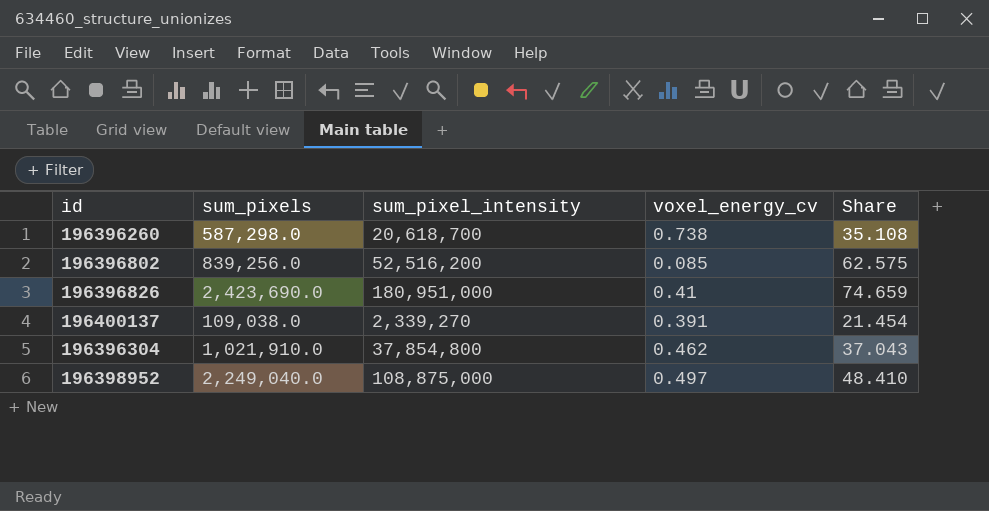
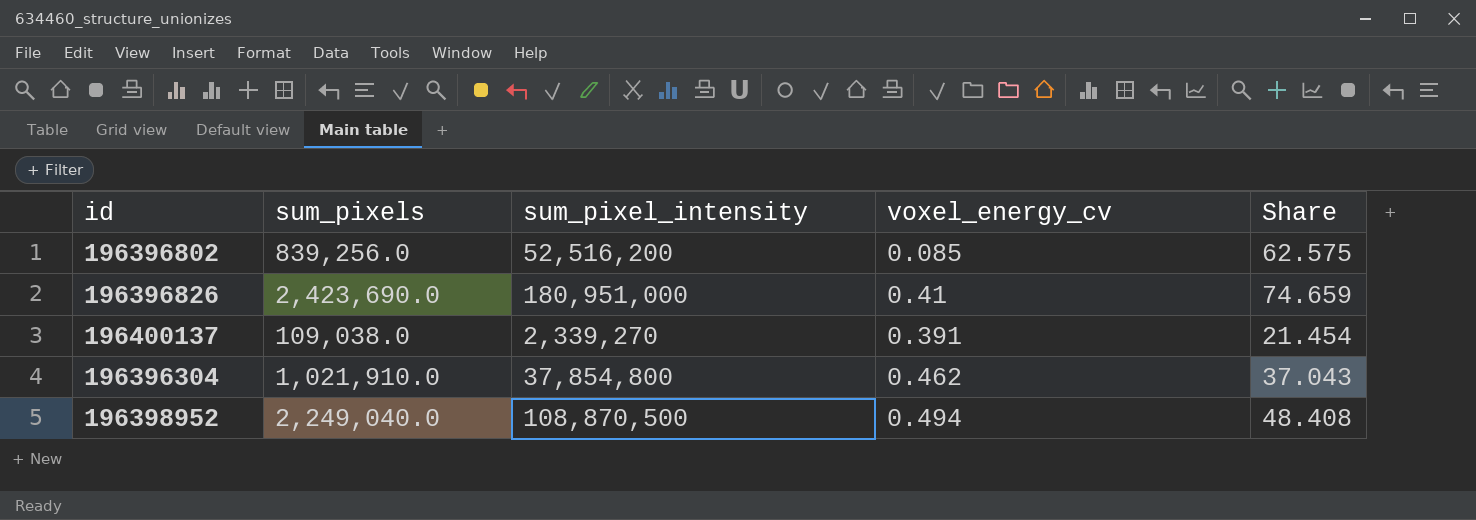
row 196396260: 587,298.0 | 20,618,700 | 0.738 | 35.108 -> none
196398952 | sum_pixel_intensity: 108,875,000 -> 108,870,500
196398952 | voxel_energy_cv: 0.497 -> 0.494
196398952 | Share: 48.410 -> 48.408

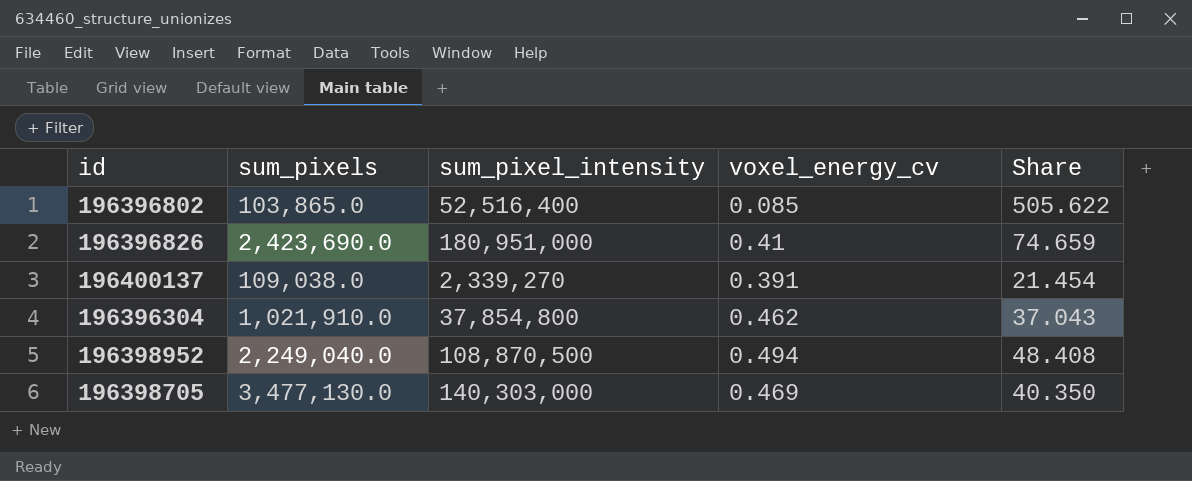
196396802 | sum_pixels: 839,256.0 -> 103,865.0
196396802 | sum_pixel_intensity: 52,516,200 -> 52,516,400
196396802 | Share: 62.575 -> 505.622
row 196398705: none -> 3,477,130.0 | 140,303,000 | 0.469 | 40.350

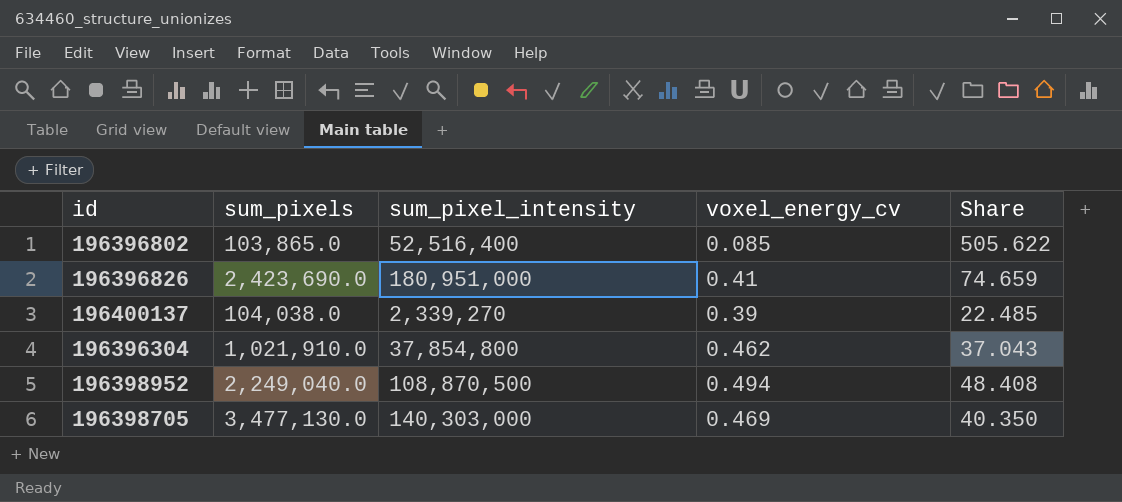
196400137 | sum_pixels: 109,038.0 -> 104,038.0
196400137 | voxel_energy_cv: 0.391 -> 0.39
196400137 | Share: 21.454 -> 22.485

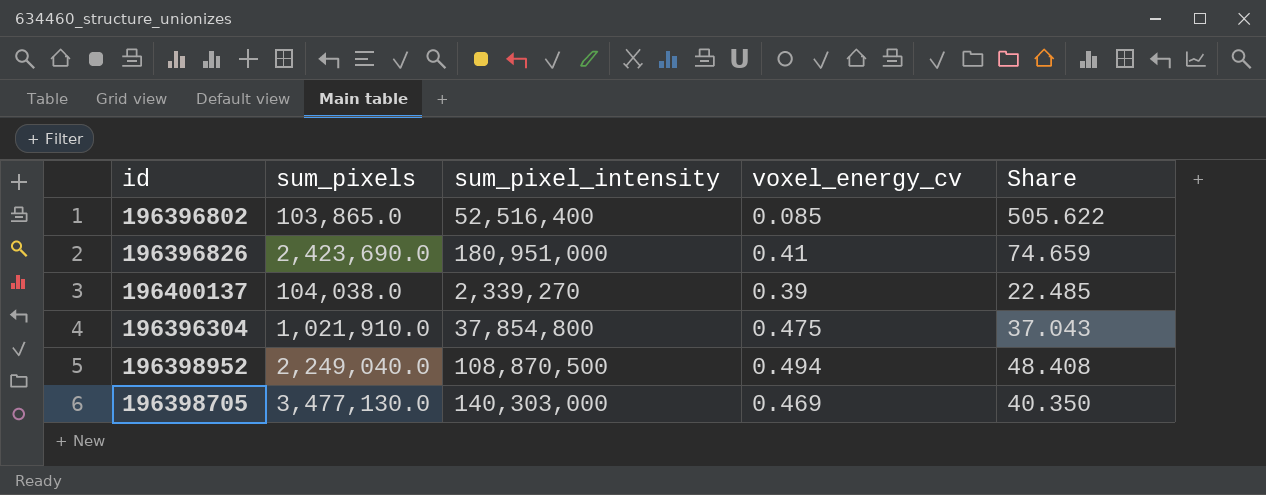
196396304 | voxel_energy_cv: 0.462 -> 0.475

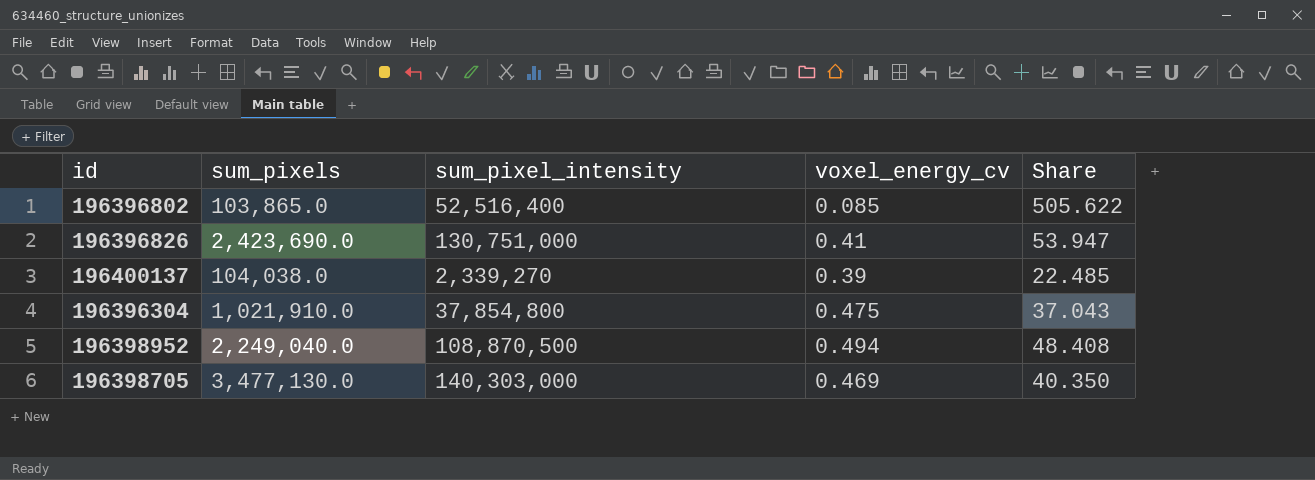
196396826 | sum_pixel_intensity: 180,951,000 -> 130,751,000
196396826 | Share: 74.659 -> 53.947

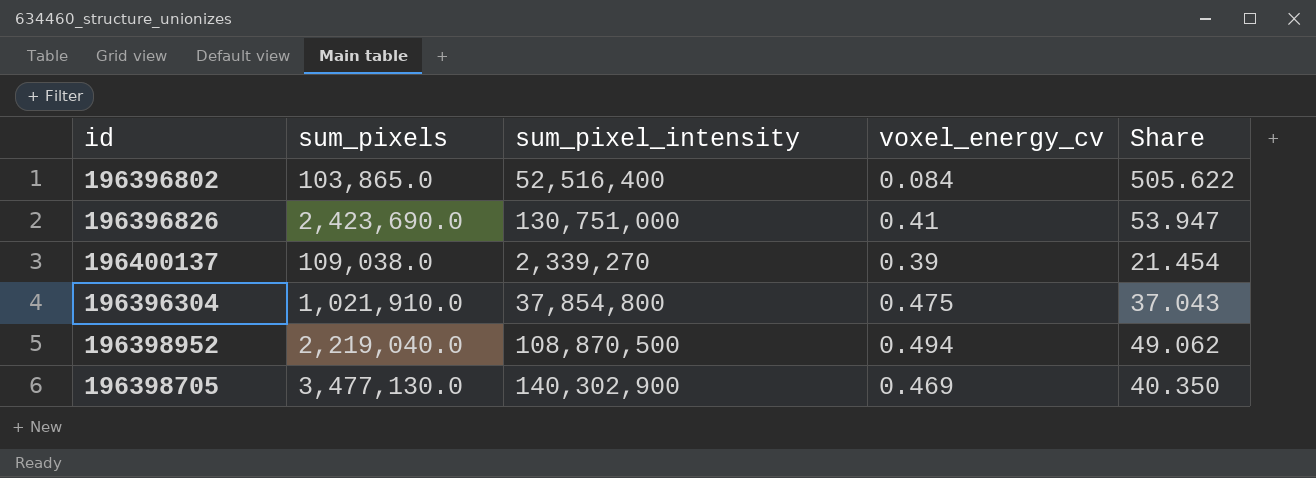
196396802 | voxel_energy_cv: 0.085 -> 0.084
196400137 | sum_pixels: 104,038.0 -> 109,038.0
196400137 | Share: 22.485 -> 21.454
196398952 | sum_pixels: 2,249,040.0 -> 2,219,040.0
196398952 | Share: 48.408 -> 49.062
196398705 | sum_pixel_intensity: 140,303,000 -> 140,302,900

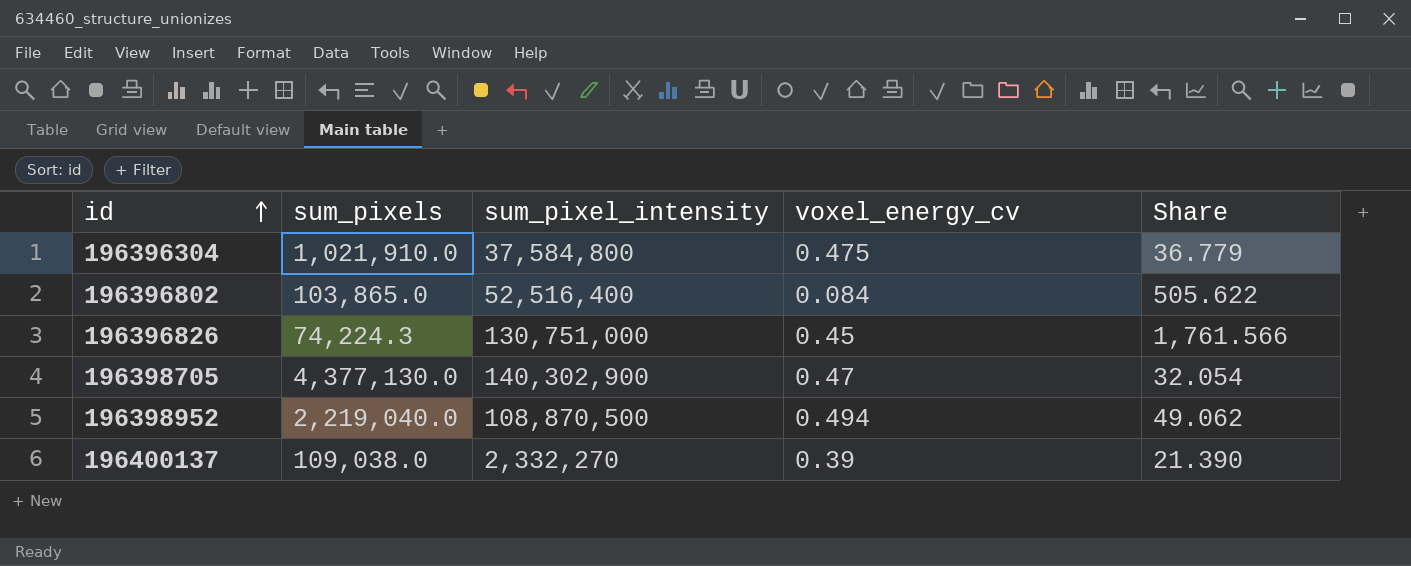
row order: none -> id ascending
196396304 | sum_pixel_intensity: 37,854,800 -> 37,584,800
196396304 | Share: 37.043 -> 36.779
196396826 | sum_pixels: 2,423,690.0 -> 74,224.3
196396826 | voxel_energy_cv: 0.41 -> 0.45
196396826 | Share: 53.947 -> 1,761.566
196398705 | sum_pixels: 3,477,130.0 -> 4,377,130.0
196398705 | voxel_energy_cv: 0.469 -> 0.47
196398705 | Share: 40.350 -> 32.054
196400137 | sum_pixel_intensity: 2,339,270 -> 2,332,270
196400137 | Share: 21.454 -> 21.390

